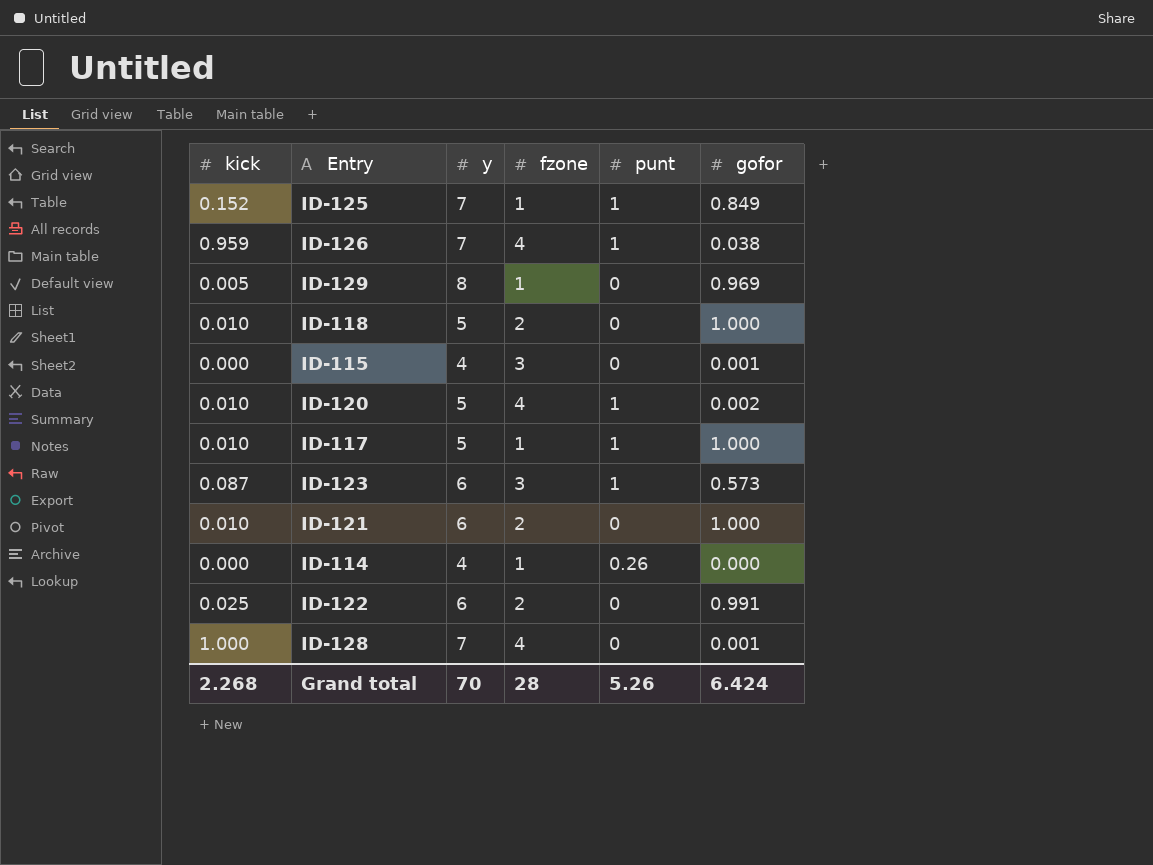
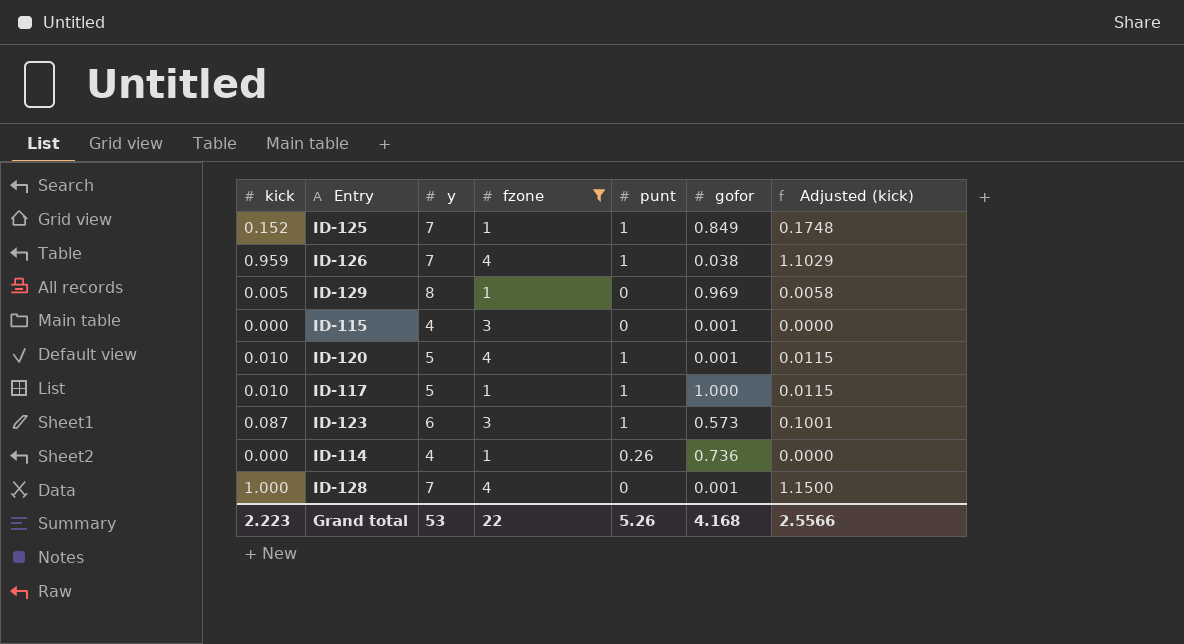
filter: none -> fzone != 2
column Adjusted (kick) | formula: none -> [kick] * 1.15
ID-120 | gofor: 0.002 -> 0.001
ID-114 | gofor: 0.000 -> 0.736
Grand total | kick: 2.268 -> 2.223
Grand total | y: 70 -> 53
Grand total | fzone: 28 -> 22
Grand total | gofor: 6.424 -> 4.168

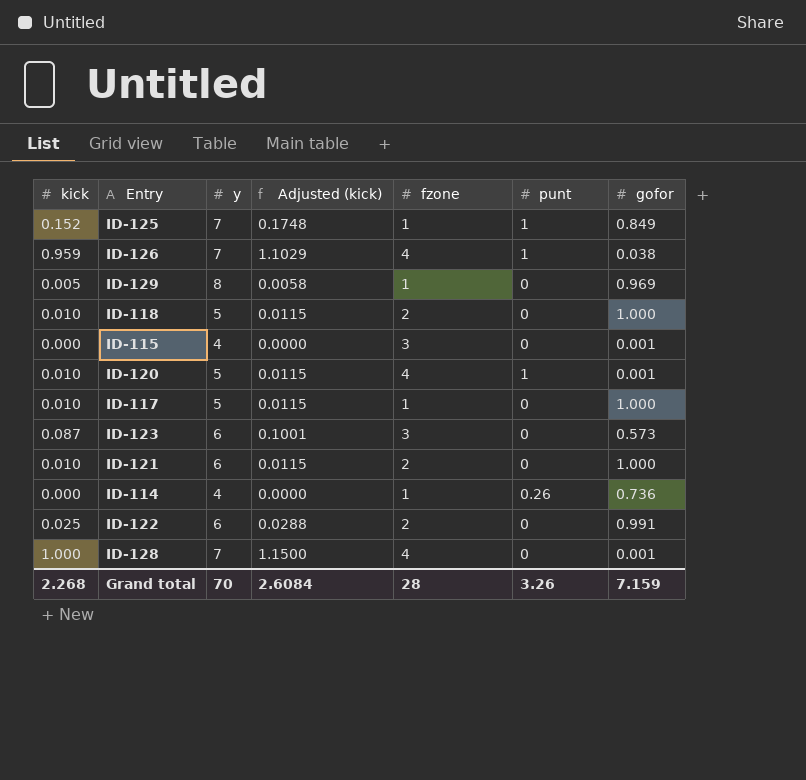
filter: fzone != 2 -> none
column Adjusted (kick) | position: 7 -> 4
ID-117 | punt: 1 -> 0
ID-123 | punt: 1 -> 0
Grand total | kick: 2.223 -> 2.268
Grand total | y: 53 -> 70
Grand total | Adjusted (kick): 2.5566 -> 2.6084
Grand total | fzone: 22 -> 28
Grand total | punt: 5.26 -> 3.26
Grand total | gofor: 4.168 -> 7.159

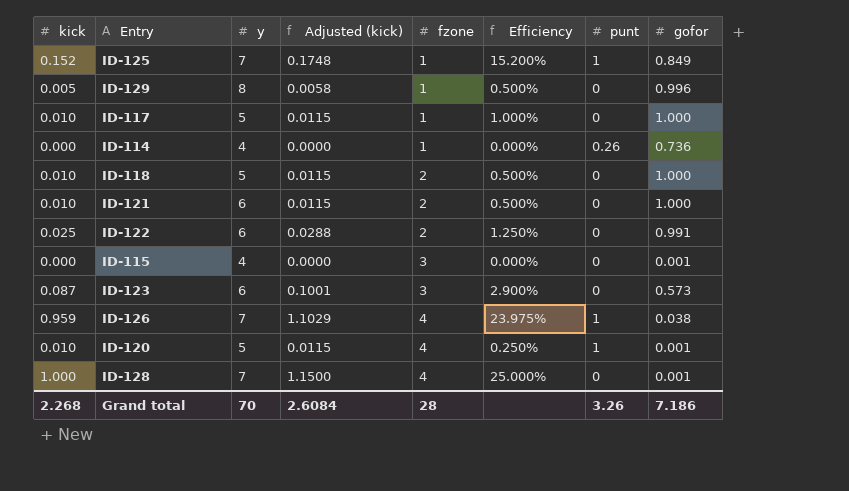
row order: none -> fzone ascending
column Efficiency | formula: none -> [kick] / [fzone]
ID-129 | gofor: 0.969 -> 0.996
Grand total | gofor: 7.159 -> 7.186

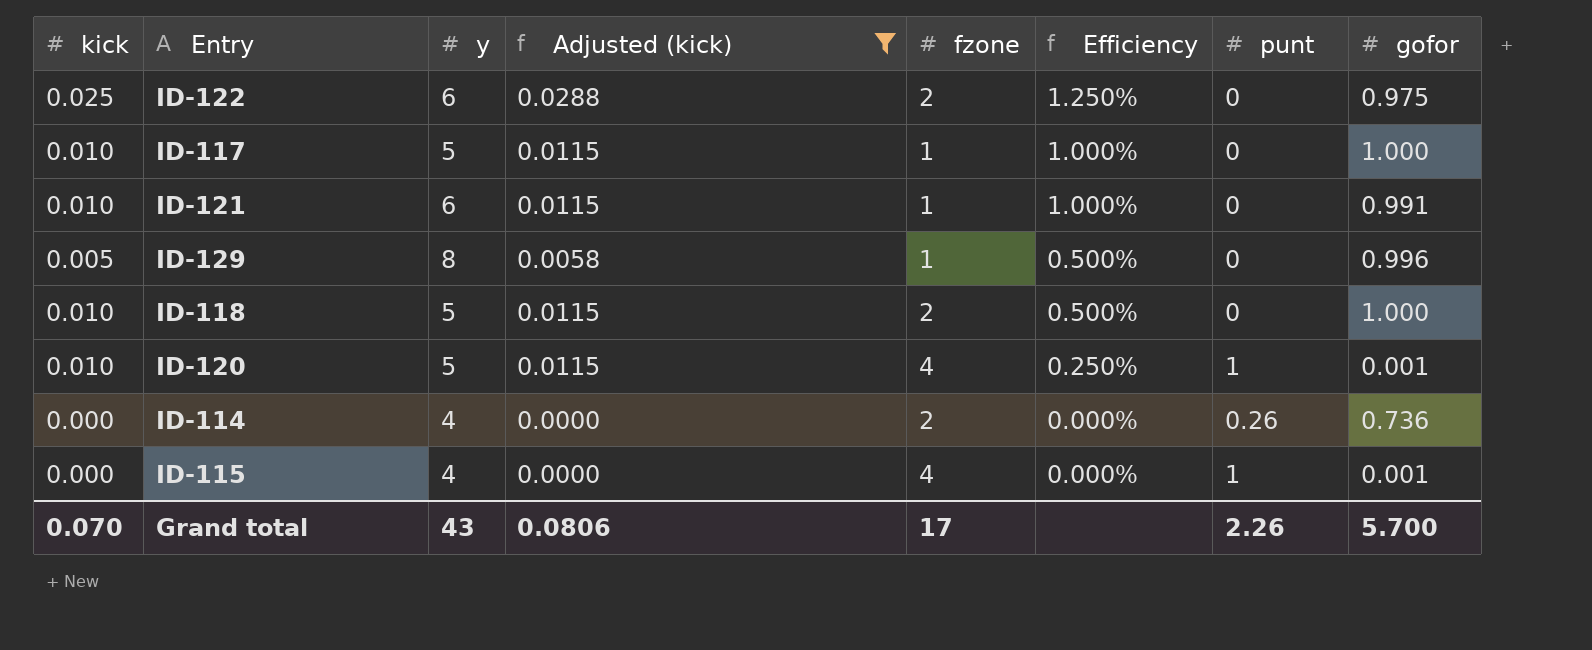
filter: none -> Adjusted (kick) <= 0.0288
row order: fzone ascending -> Efficiency descending
ID-122 | gofor: 0.991 -> 0.975
ID-121 | fzone: 2 -> 1
ID-121 | Efficiency: 0.500% -> 1.000%
ID-121 | gofor: 1.000 -> 0.991
ID-114 | fzone: 1 -> 2
ID-115 | fzone: 3 -> 4
ID-115 | punt: 0 -> 1
Grand total | kick: 2.268 -> 0.070
Grand total | y: 70 -> 43
Grand total | Adjusted (kick): 2.6084 -> 0.0806
Grand total | fzone: 28 -> 17
Grand total | punt: 3.26 -> 2.26
Grand total | gofor: 7.186 -> 5.700

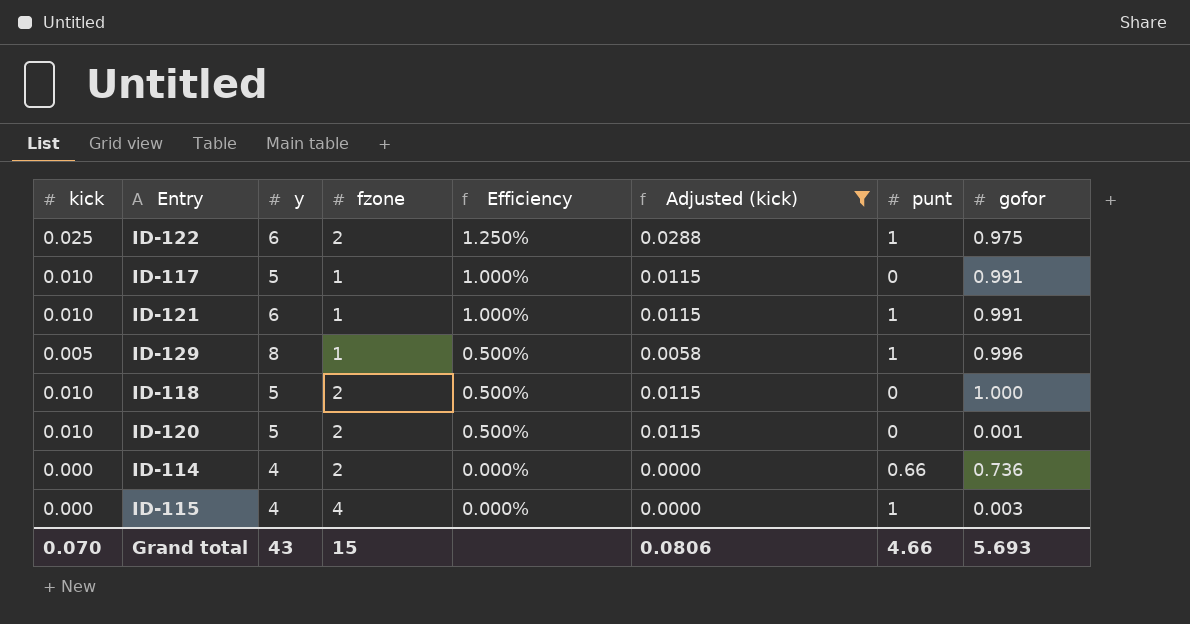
column Adjusted (kick) | position: 4 -> 6
ID-122 | punt: 0 -> 1
ID-117 | gofor: 1.000 -> 0.991
ID-121 | punt: 0 -> 1
ID-129 | punt: 0 -> 1
ID-120 | fzone: 4 -> 2
ID-120 | Efficiency: 0.250% -> 0.500%
ID-120 | punt: 1 -> 0
ID-114 | punt: 0.26 -> 0.66
ID-115 | gofor: 0.001 -> 0.003
Grand total | fzone: 17 -> 15
Grand total | punt: 2.26 -> 4.66
Grand total | gofor: 5.700 -> 5.693

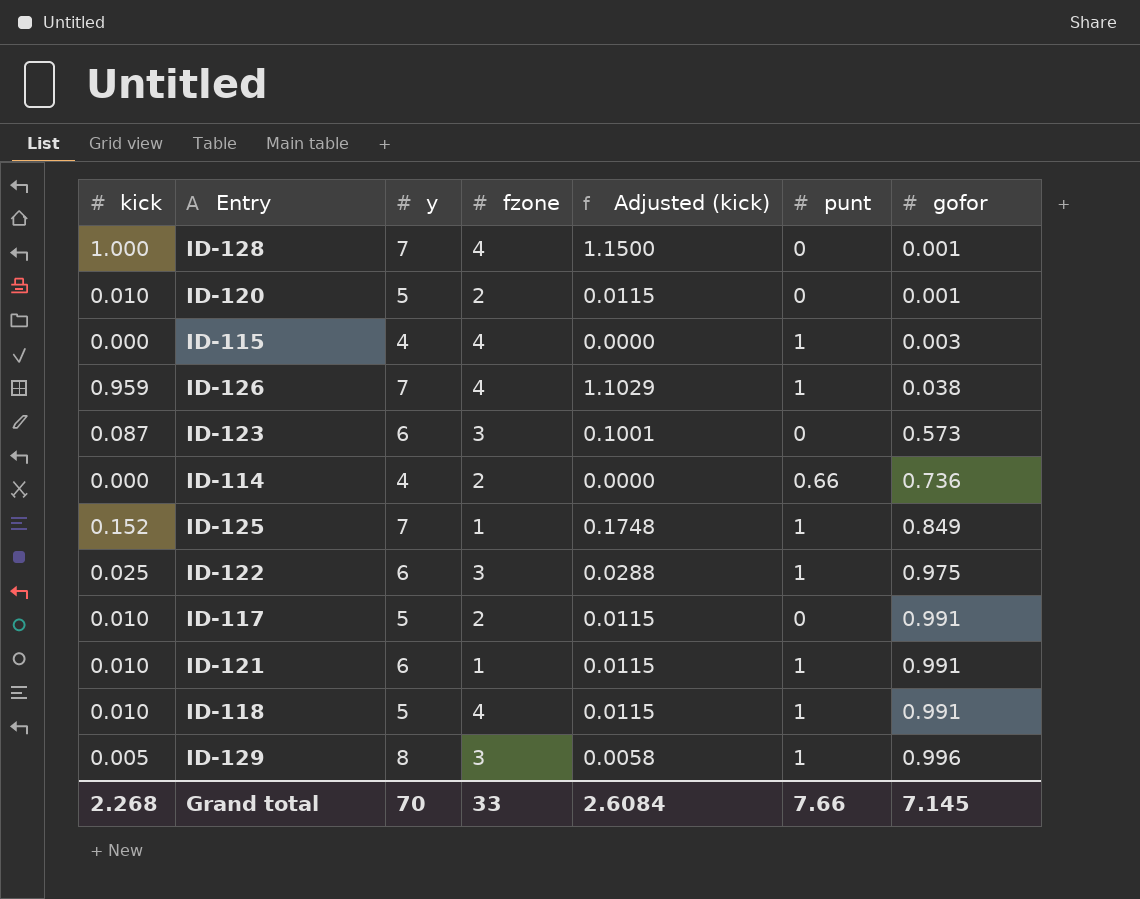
filter: Adjusted (kick) <= 0.0288 -> none
row order: Efficiency descending -> gofor ascending
column Efficiency | formula: [kick] / [fzone] -> none
ID-122 | fzone: 2 -> 3
ID-117 | fzone: 1 -> 2
ID-118 | fzone: 2 -> 4
ID-118 | punt: 0 -> 1
ID-118 | gofor: 1.000 -> 0.991
ID-129 | fzone: 1 -> 3
Grand total | kick: 0.070 -> 2.268
Grand total | y: 43 -> 70
Grand total | fzone: 15 -> 33
Grand total | Adjusted (kick): 0.0806 -> 2.6084
Grand total | punt: 4.66 -> 7.66
Grand total | gofor: 5.693 -> 7.145

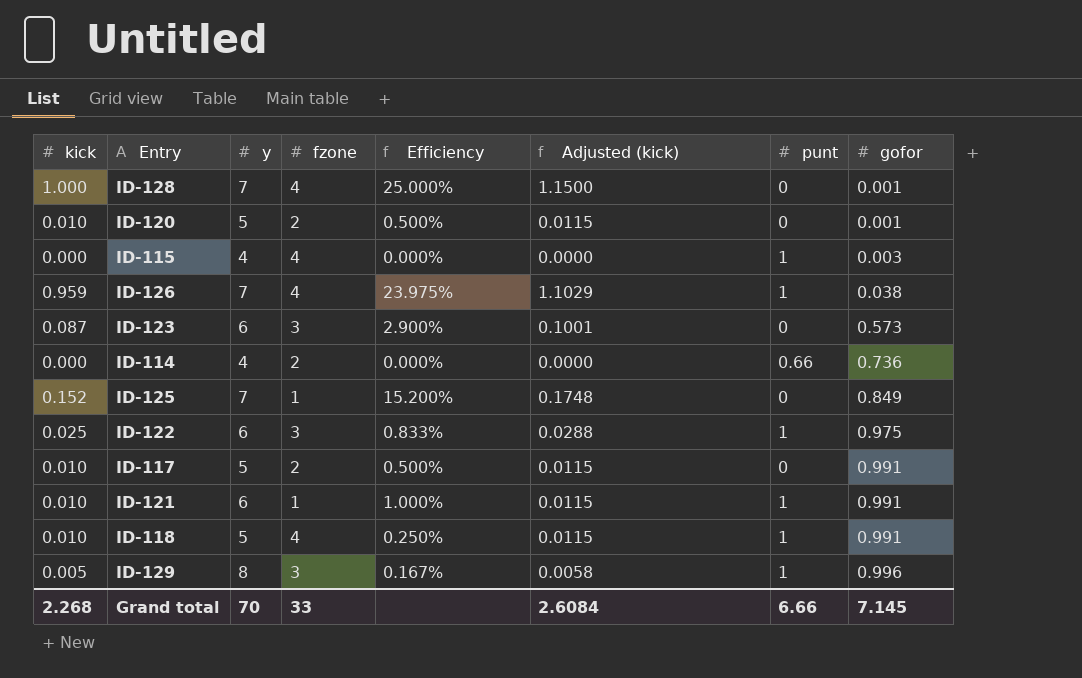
column Efficiency | formula: none -> [kick] / [fzone]
ID-125 | punt: 1 -> 0
Grand total | punt: 7.66 -> 6.66

